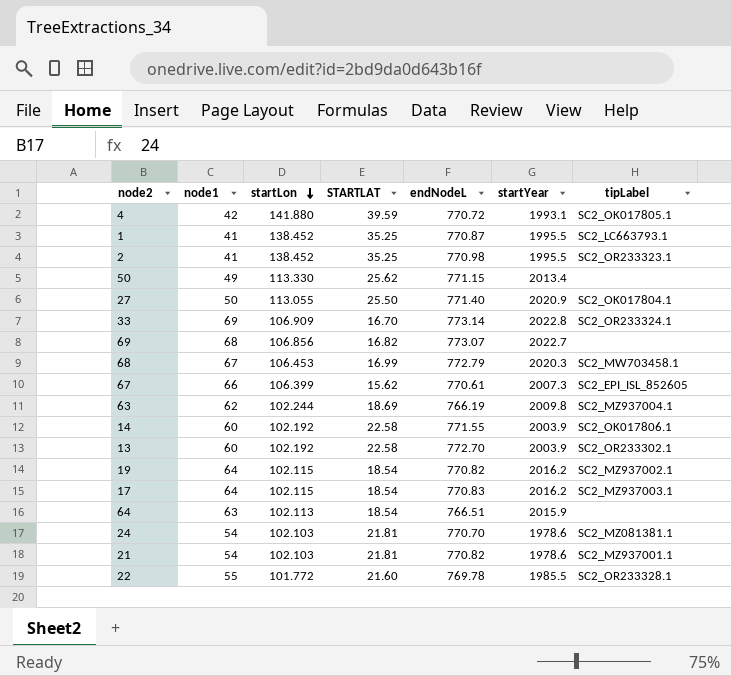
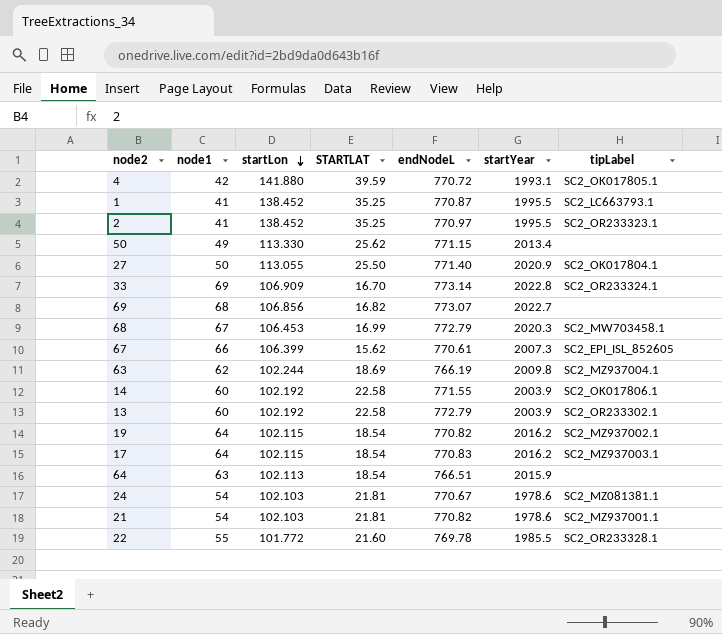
2 | endNodeL: 770.98 -> 770.97
13 | endNodeL: 772.70 -> 772.79
24 | endNodeL: 770.70 -> 770.67

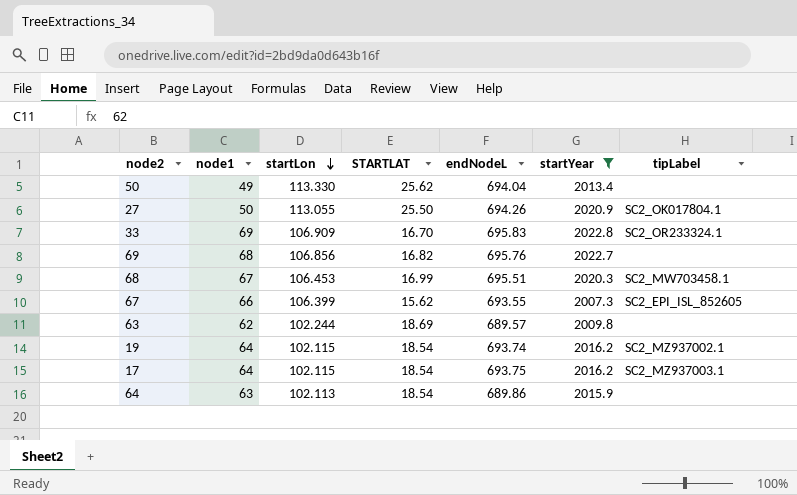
filter: none -> startYear >= 2007.3
50 | endNodeL: 771.15 -> 694.04
27 | endNodeL: 771.40 -> 694.26
33 | endNodeL: 773.14 -> 695.83
69 | endNodeL: 773.07 -> 695.76
68 | endNodeL: 772.79 -> 695.51
67 | endNodeL: 770.61 -> 693.55
63 | endNodeL: 766.19 -> 689.57
63 | tipLabel: SC2_MZ937004.1 -> none
19 | endNodeL: 770.82 -> 693.74
17 | endNodeL: 770.83 -> 693.75
64 | endNodeL: 766.51 -> 689.86

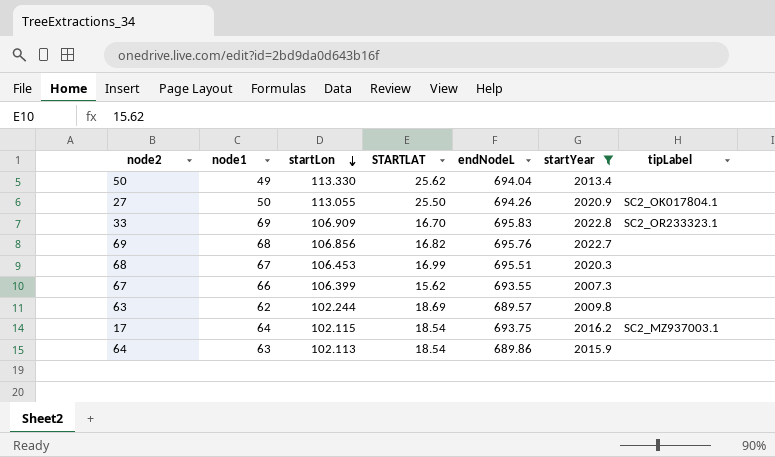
row 19: 64 | 102.115 | 18.54 | 693.74 | 2016.2 | SC2_MZ937002.1 -> none
33 | tipLabel: SC2_OR233324.1 -> SC2_OR233323.1
68 | tipLabel: SC2_MW703458.1 -> none
67 | tipLabel: SC2_EPI_ISL_852605 -> none

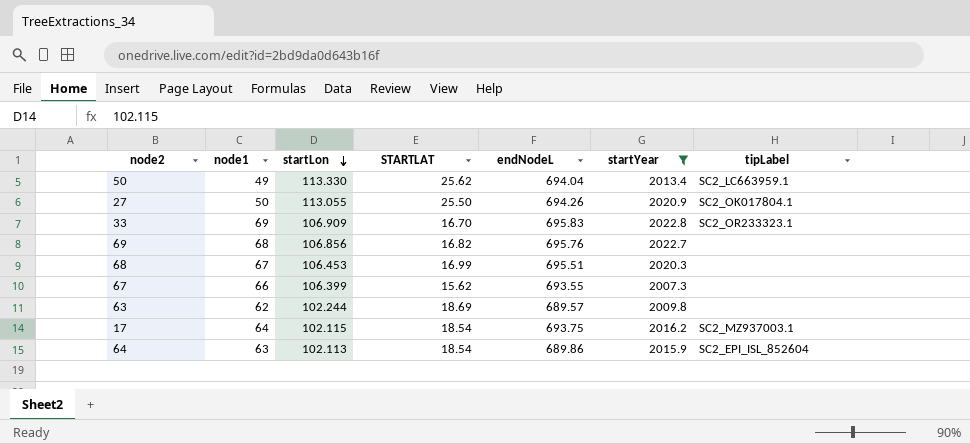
50 | tipLabel: none -> SC2_LC663959.1
64 | tipLabel: none -> SC2_EPI_ISL_852604

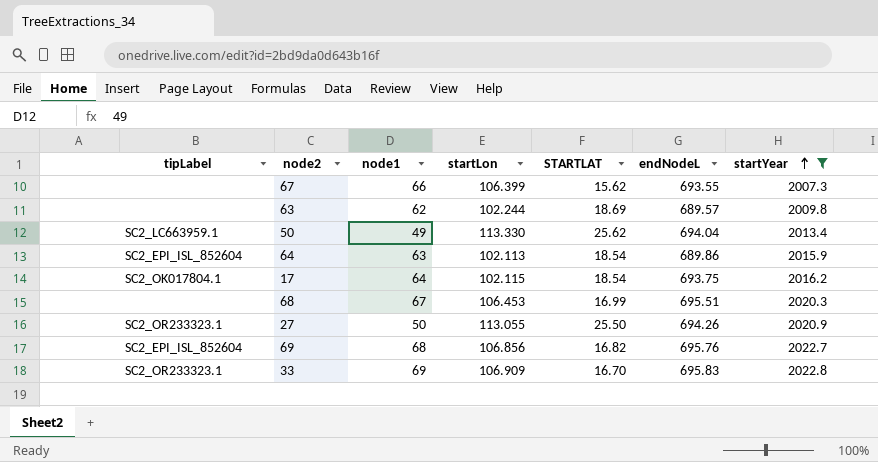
row order: startLon descending -> startYear ascending
column tipLabel | position: 7 -> 1
17 | tipLabel: SC2_MZ937003.1 -> SC2_OK017804.1
27 | tipLabel: SC2_OK017804.1 -> SC2_OR233323.1
69 | tipLabel: none -> SC2_EPI_ISL_852604

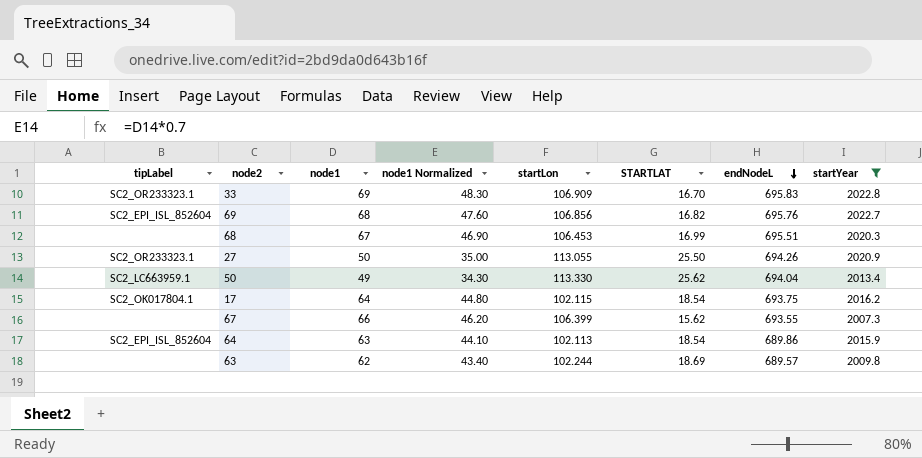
row order: startYear ascending -> endNodeL descending
column node1 Normalized | formula: none -> [node1] * 0.7

